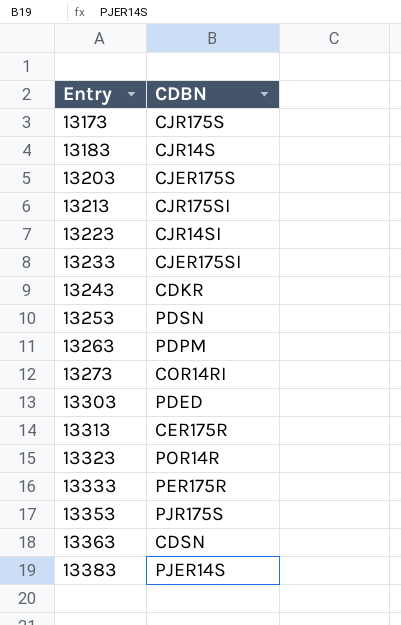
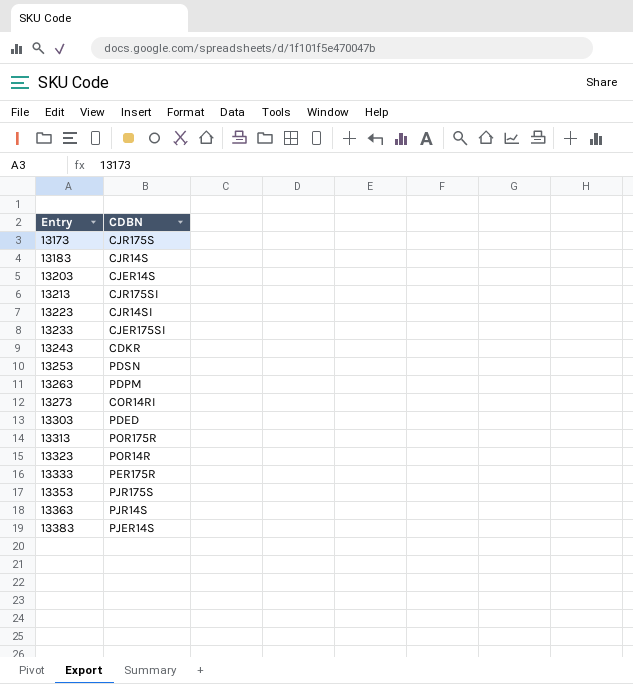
13203 | CDBN: CJER175S -> CJER14S
13313 | CDBN: CER175R -> POR175R
13363 | CDBN: CDSN -> PJR14S

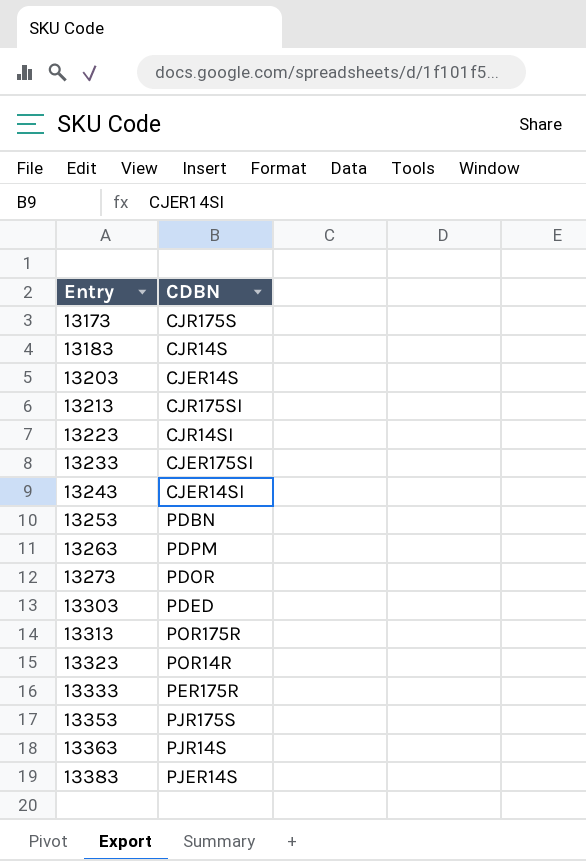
13243 | CDBN: CDKR -> CJER14SI
13253 | CDBN: PDSN -> PDBN
13273 | CDBN: COR14RI -> PDOR

